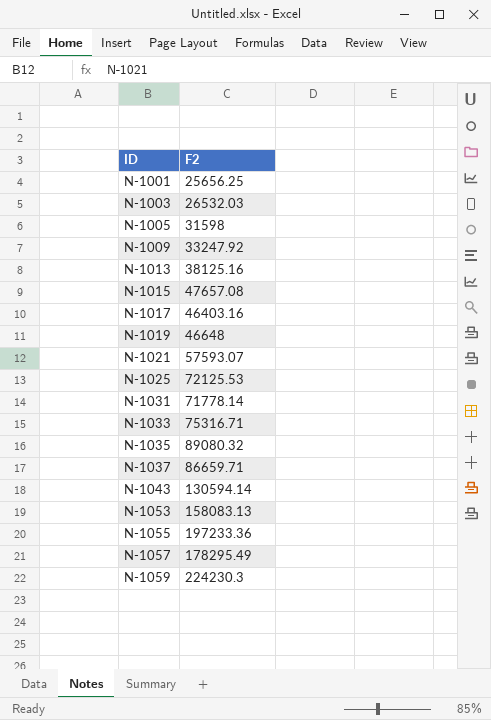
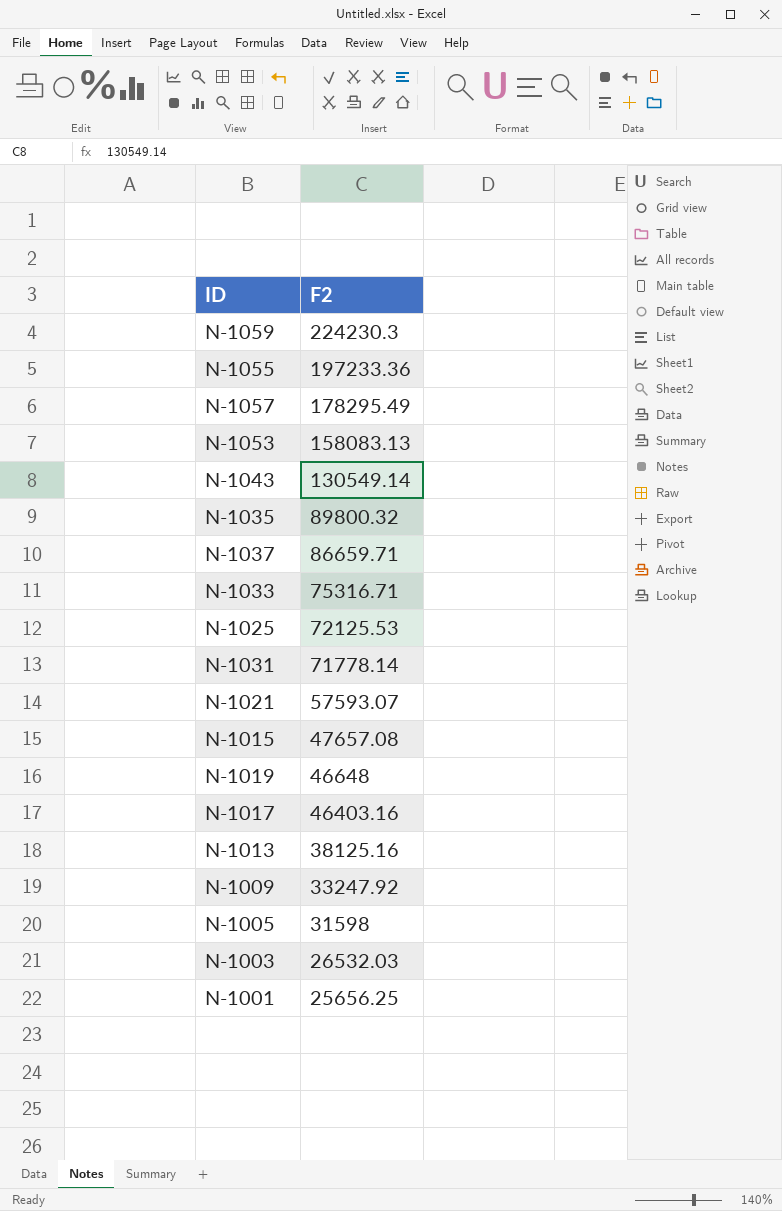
row order: ID ascending -> F2 descending
N-1043 | F2: 130594.14 -> 130549.14
N-1035 | F2: 89080.32 -> 89800.32

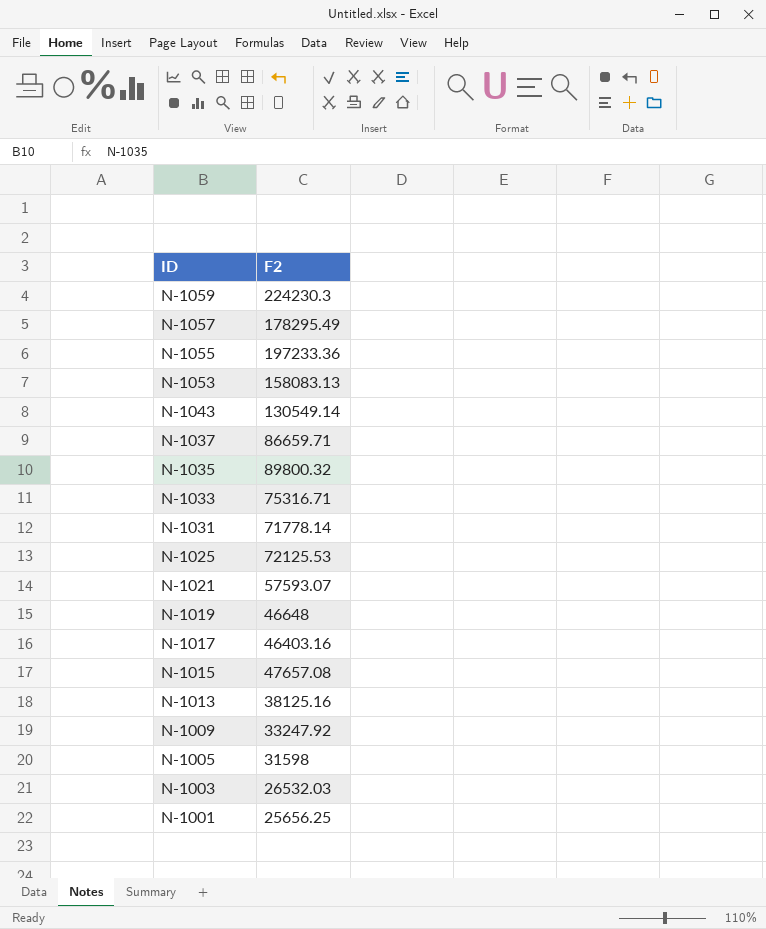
row order: F2 descending -> ID descending

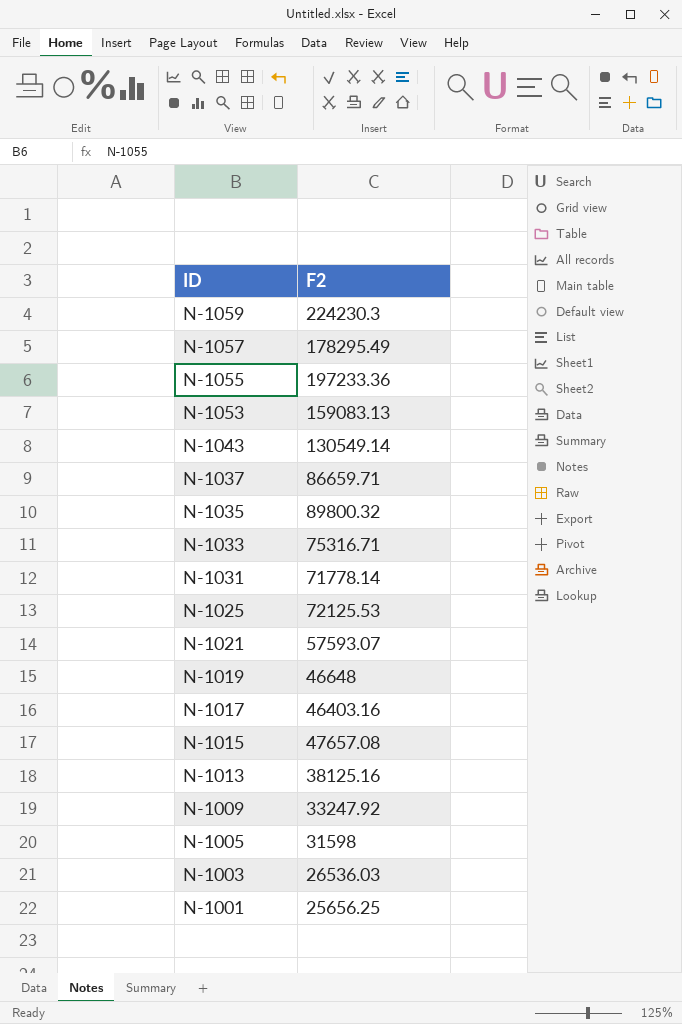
N-1053 | F2: 158083.13 -> 159083.13
N-1003 | F2: 26532.03 -> 26536.03

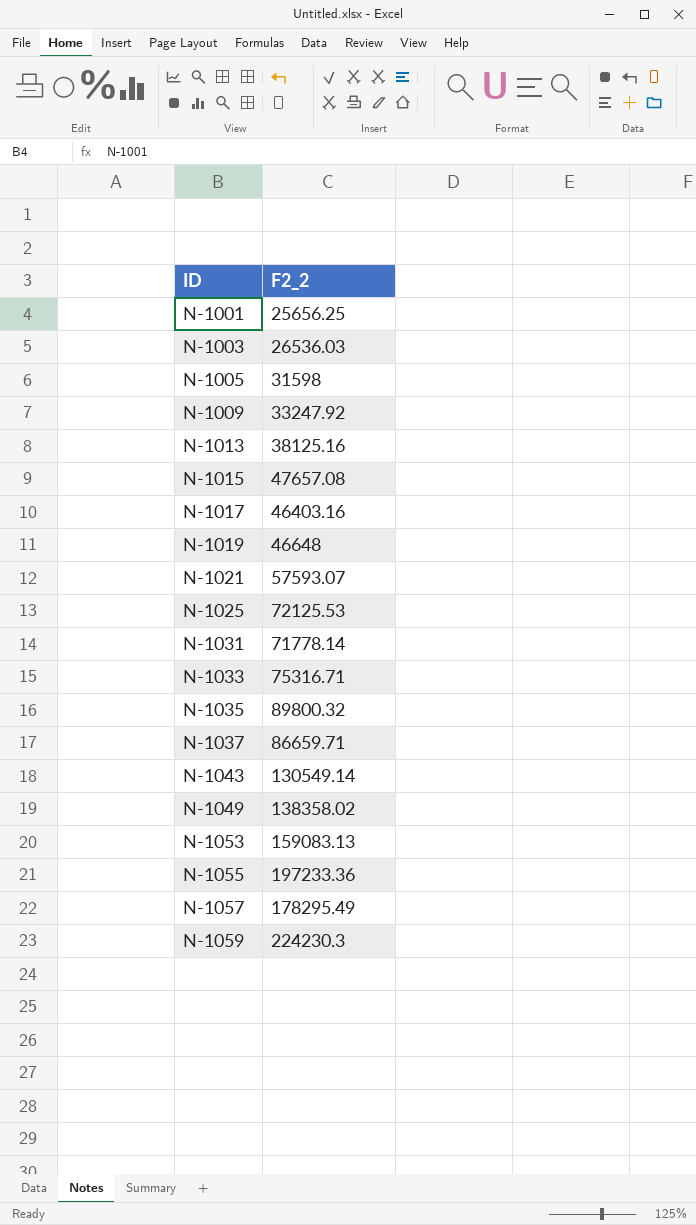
row order: ID descending -> ID ascending
column name: F2 -> F2_2
row N-1049: none -> 138358.02

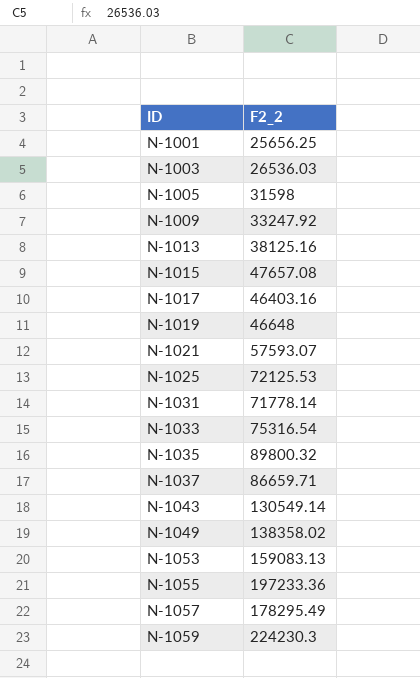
N-1033 | F2_2: 75316.71 -> 75316.54

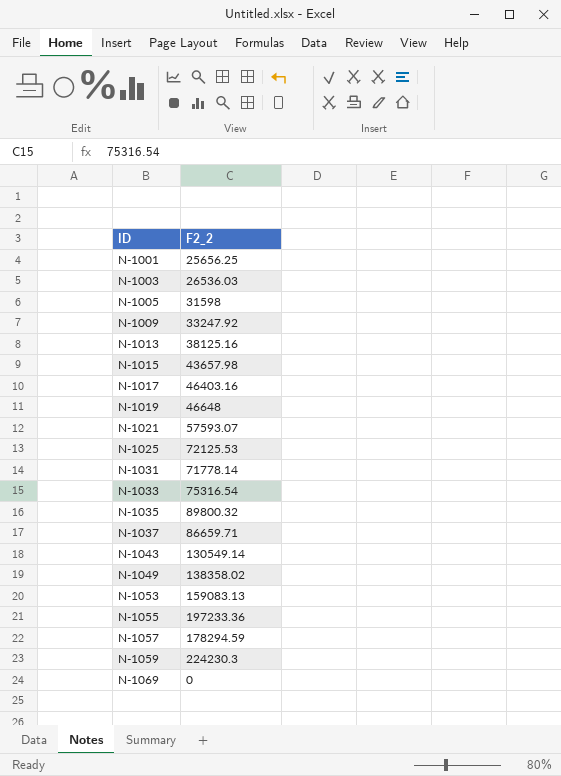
N-1015 | F2_2: 47657.08 -> 43657.98
N-1057 | F2_2: 178295.49 -> 178294.59
row N-1069: none -> 0

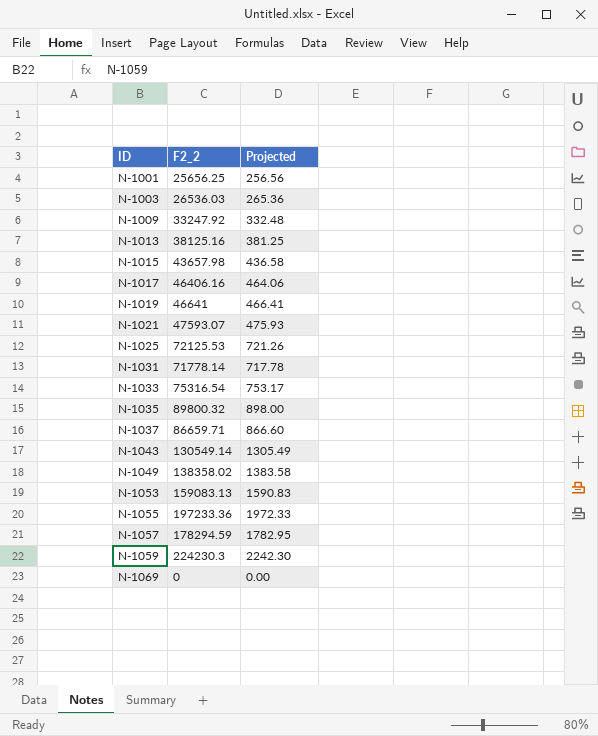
column Projected | formula: none -> [F2_2] * 0.01
row N-1005: 31598 -> none
N-1017 | F2_2: 46403.16 -> 46406.16
N-1019 | F2_2: 46648 -> 46641
N-1021 | F2_2: 57593.07 -> 47593.07

